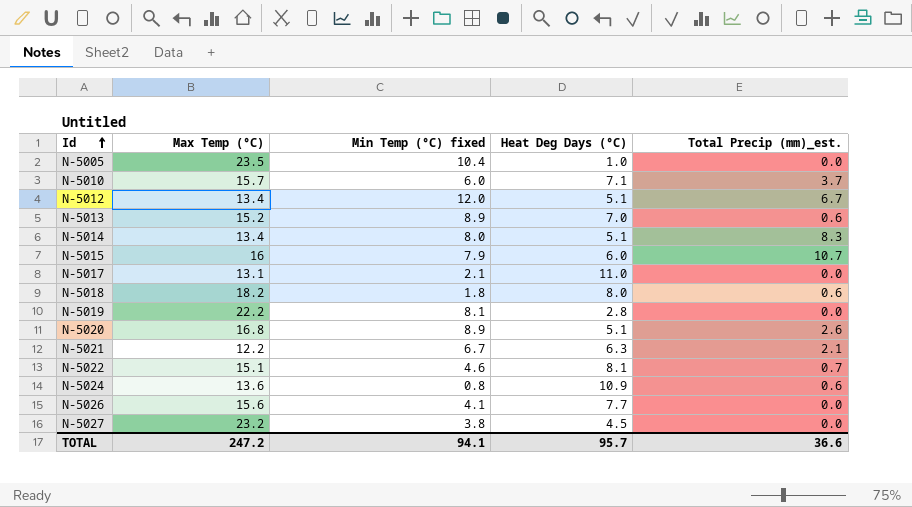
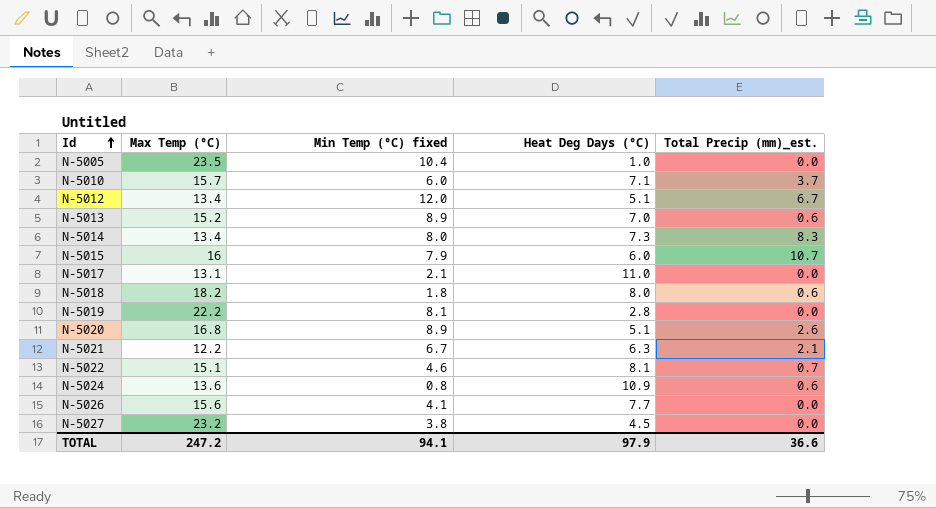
N-5014 | Heat Deg Days (°C): 5.1 -> 7.3
TOTAL | Heat Deg Days (°C): 95.7 -> 97.9

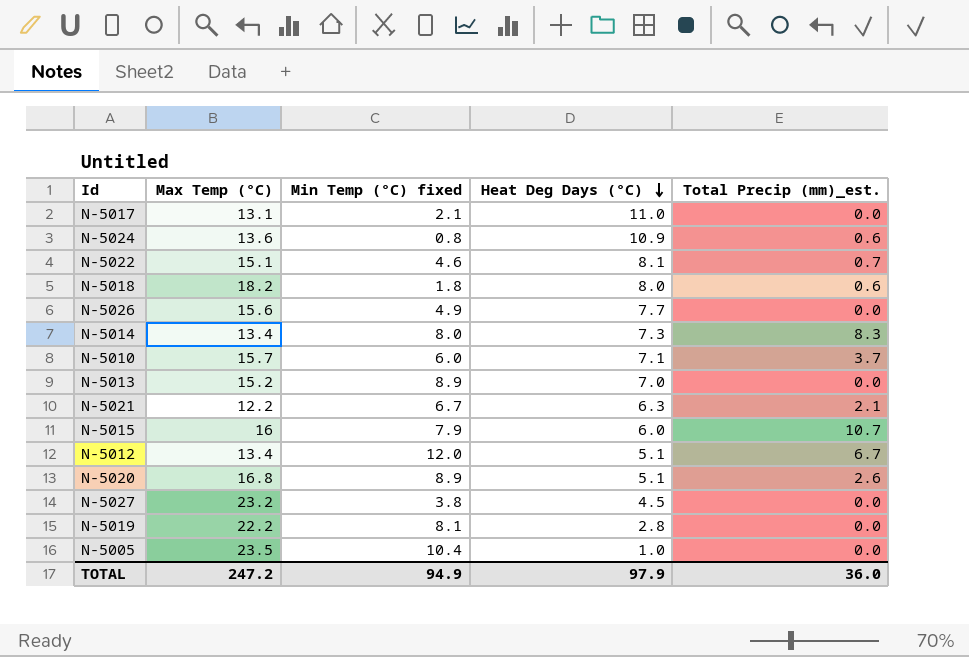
row order: Id ascending -> Heat Deg Days (°C) descending
N-5026 | Min Temp (°C) fixed: 4.1 -> 4.9
N-5013 | Total Precip (mm)_est.: 0.6 -> 0.0
TOTAL | Min Temp (°C) fixed: 94.1 -> 94.9
TOTAL | Total Precip (mm)_est.: 36.6 -> 36.0

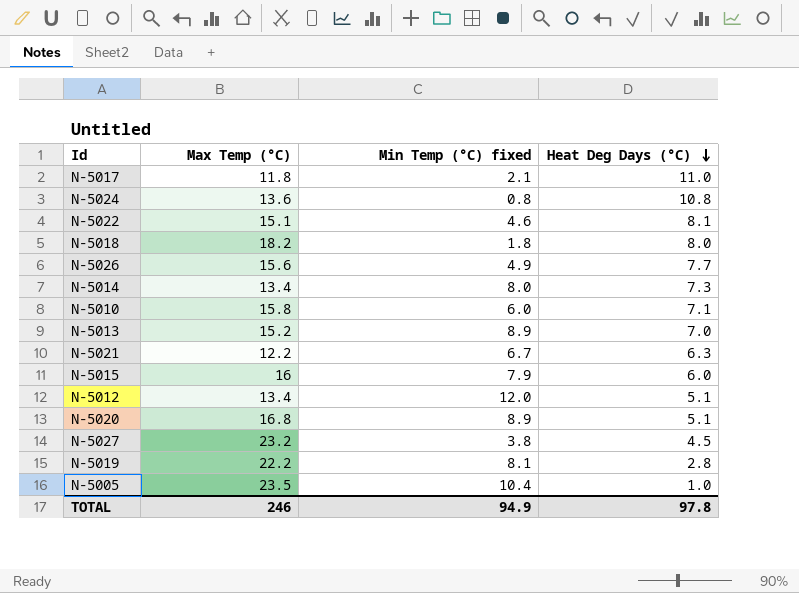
column Total Precip (mm)_est. | position: 5 -> none
N-5017 | Max Temp (°C): 13.1 -> 11.8
N-5024 | Heat Deg Days (°C): 10.9 -> 10.8
N-5010 | Max Temp (°C): 15.7 -> 15.8
TOTAL | Max Temp (°C): 247.2 -> 246
TOTAL | Heat Deg Days (°C): 97.9 -> 97.8

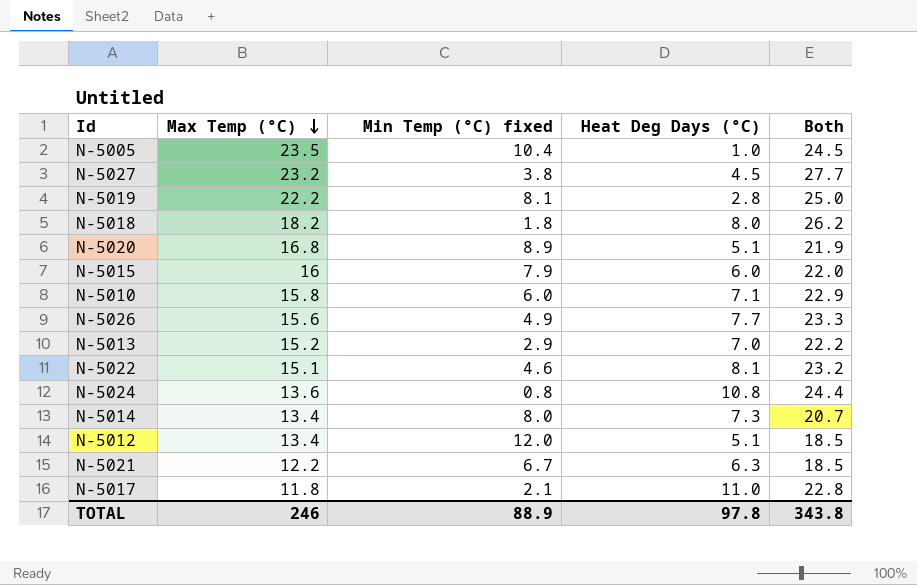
row order: Heat Deg Days (°C) descending -> Max Temp (°C) descending
column Both | formula: none -> [Max Temp (°C)] + [Heat Deg Days (°C)]
N-5013 | Min Temp (°C) fixed: 8.9 -> 2.9
TOTAL | Min Temp (°C) fixed: 94.9 -> 88.9

